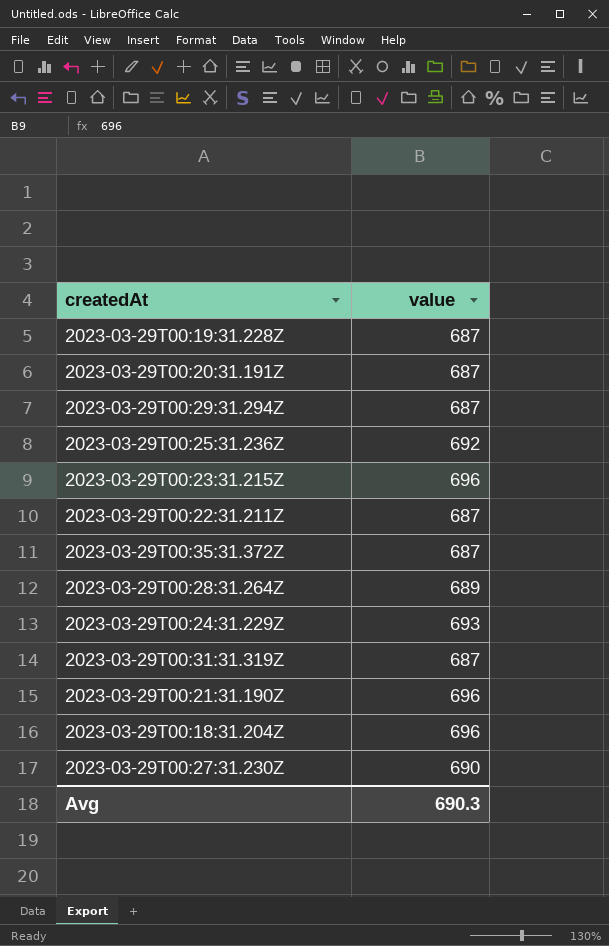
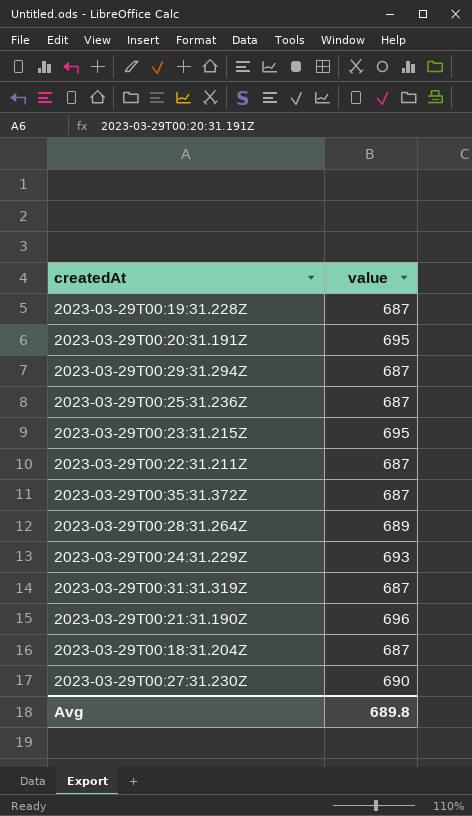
2023-03-29T00:20:31.191Z | value: 687 -> 695
2023-03-29T00:25:31.236Z | value: 692 -> 687
2023-03-29T00:23:31.215Z | value: 696 -> 695
2023-03-29T00:18:31.204Z | value: 696 -> 687
Avg | value: 690.3 -> 689.8

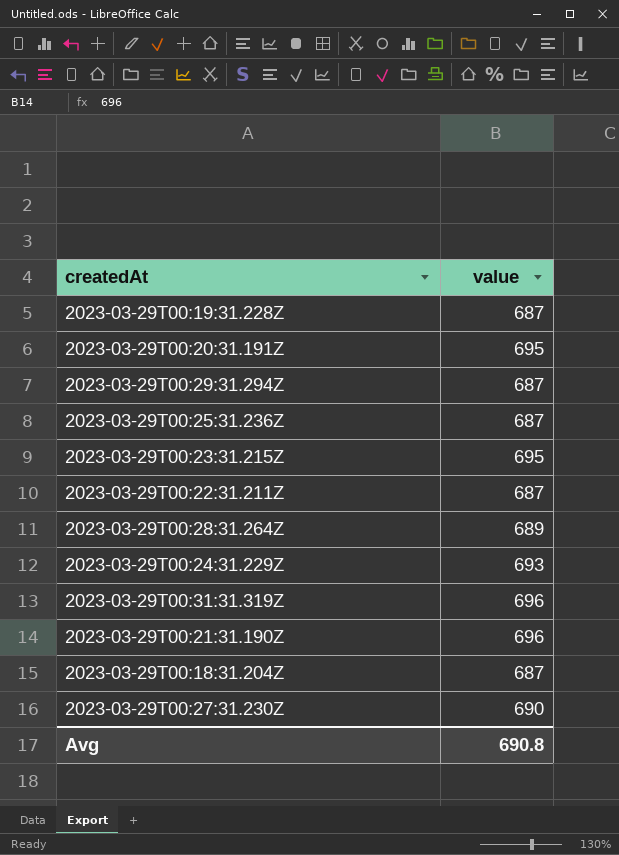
row 2023-03-29T00:35:31.372Z: 687 -> none
2023-03-29T00:31:31.319Z | value: 687 -> 696
Avg | value: 689.8 -> 690.8

